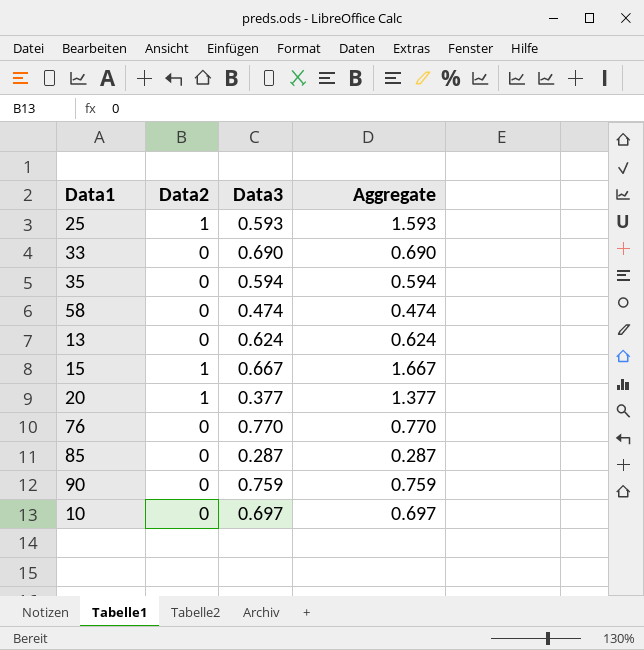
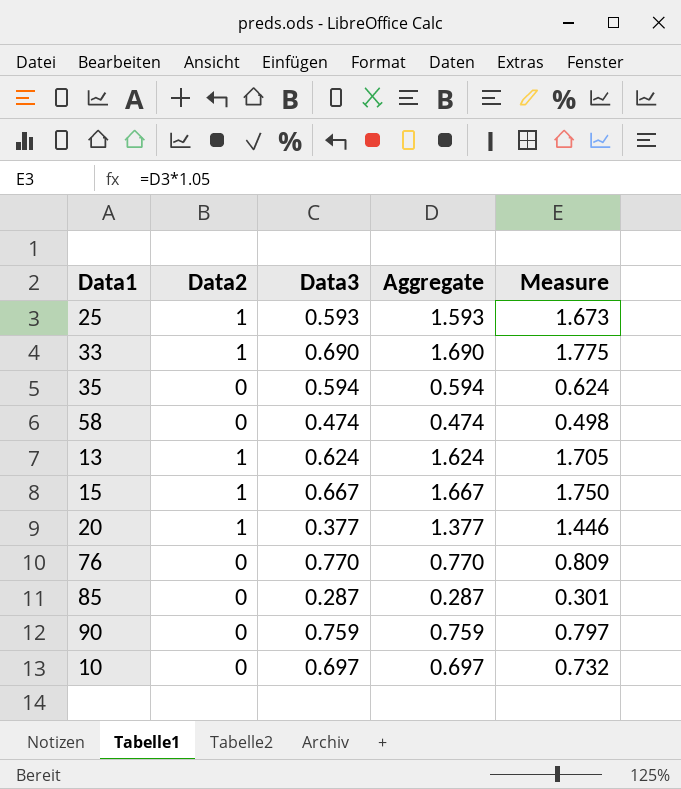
column Measure | formula: none -> [Aggregate] * 1.05
33 | Data2: 0 -> 1
33 | Aggregate: 0.690 -> 1.690
13 | Data2: 0 -> 1
13 | Aggregate: 0.624 -> 1.624

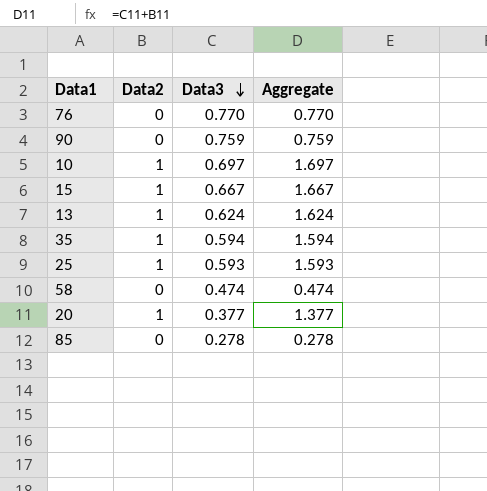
row order: none -> Data3 descending
column Measure | formula: [Aggregate] * 1.05 -> none
row 33: 1 | 0.690 | 1.690 | 1.775 -> none
10 | Data2: 0 -> 1
10 | Aggregate: 0.697 -> 1.697
35 | Data2: 0 -> 1
35 | Aggregate: 0.594 -> 1.594
85 | Data3: 0.287 -> 0.278
85 | Aggregate: 0.287 -> 0.278

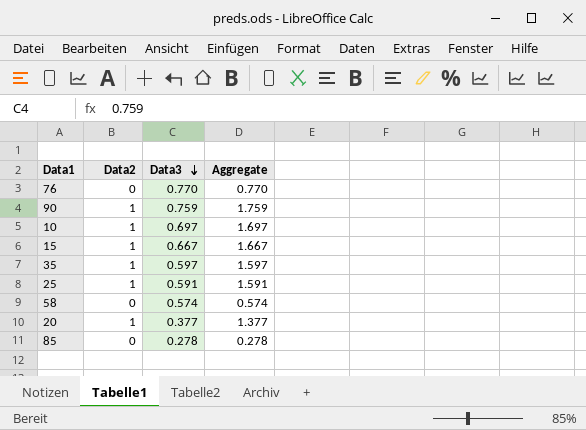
row 13: 1 | 0.624 | 1.624 -> none
90 | Data2: 0 -> 1
90 | Aggregate: 0.759 -> 1.759
35 | Data3: 0.594 -> 0.597
35 | Aggregate: 1.594 -> 1.597
25 | Data3: 0.593 -> 0.591
25 | Aggregate: 1.593 -> 1.591
58 | Data3: 0.474 -> 0.574
58 | Aggregate: 0.474 -> 0.574

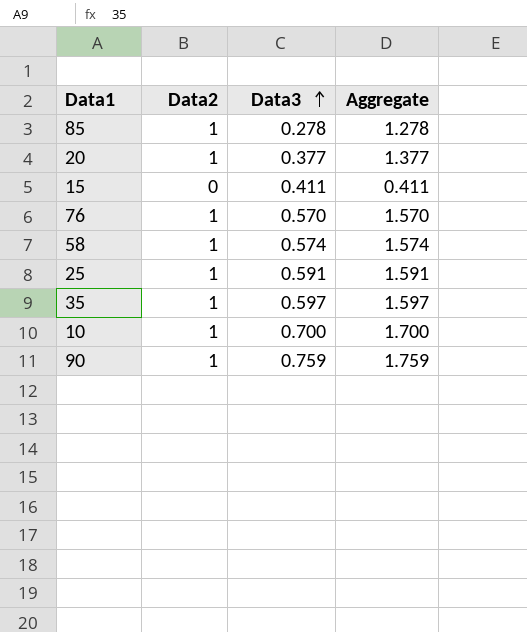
row order: Data3 descending -> Data3 ascending
85 | Data2: 0 -> 1
85 | Aggregate: 0.278 -> 1.278
15 | Data2: 1 -> 0
15 | Data3: 0.667 -> 0.411
15 | Aggregate: 1.667 -> 0.411
76 | Data2: 0 -> 1
76 | Data3: 0.770 -> 0.570
76 | Aggregate: 0.770 -> 1.570
58 | Data2: 0 -> 1
58 | Aggregate: 0.574 -> 1.574
10 | Data3: 0.697 -> 0.700
10 | Aggregate: 1.697 -> 1.700

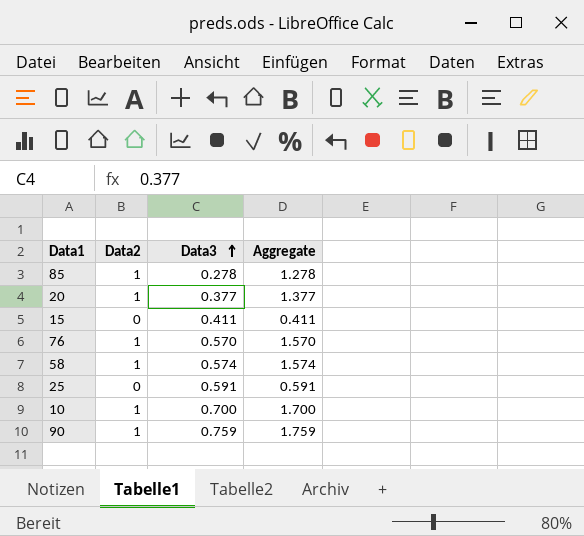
row 35: 1 | 0.597 | 1.597 -> none
25 | Data2: 1 -> 0
25 | Aggregate: 1.591 -> 0.591

